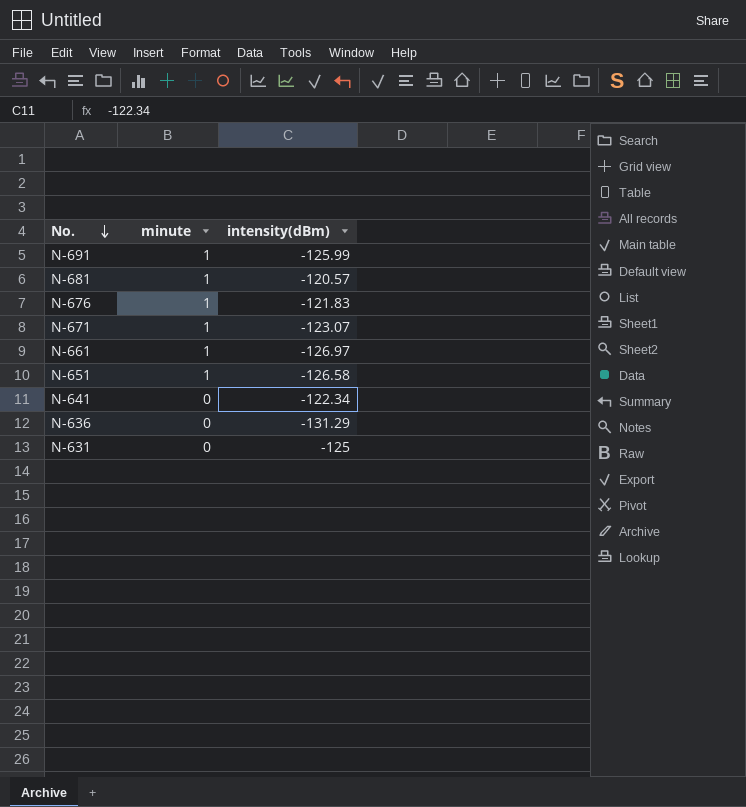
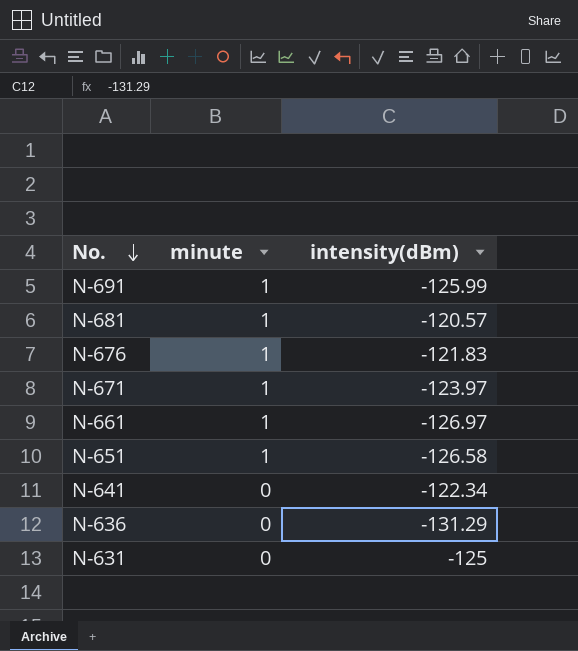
N-671 | intensity(dBm): -123.07 -> -123.97

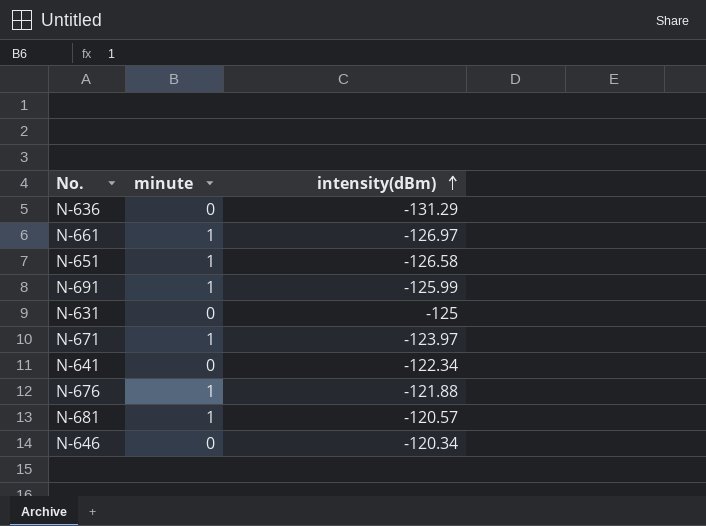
row order: No. descending -> intensity(dBm) ascending
N-676 | intensity(dBm): -121.83 -> -121.88
row N-646: none -> 0 | -120.34

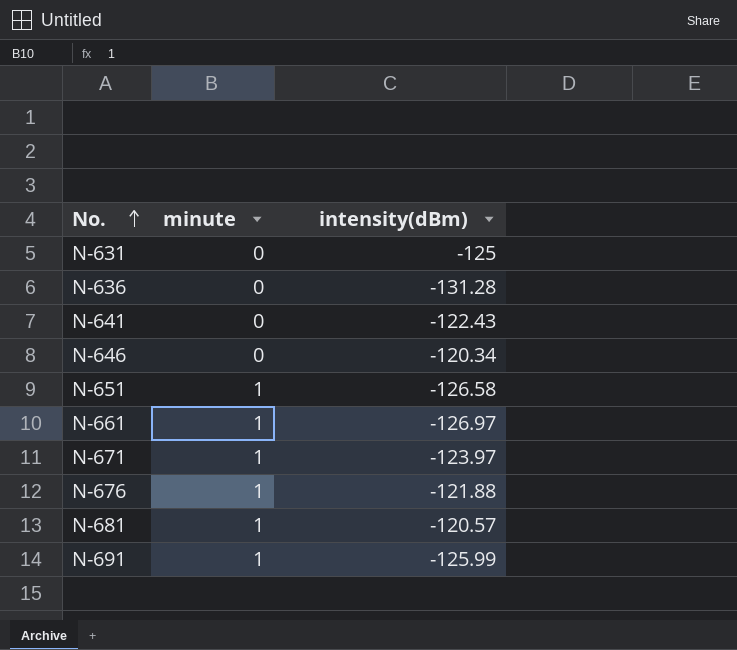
row order: intensity(dBm) ascending -> No. ascending
N-636 | intensity(dBm): -131.29 -> -131.28
N-641 | intensity(dBm): -122.34 -> -122.43

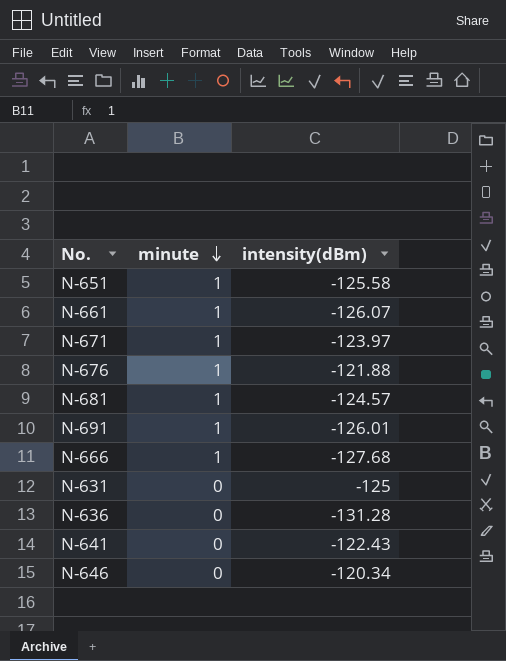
row order: No. ascending -> minute descending
N-651 | intensity(dBm): -126.58 -> -125.58
N-661 | intensity(dBm): -126.97 -> -126.07
N-681 | intensity(dBm): -120.57 -> -124.57
N-691 | intensity(dBm): -125.99 -> -126.01
row N-666: none -> 1 | -127.68

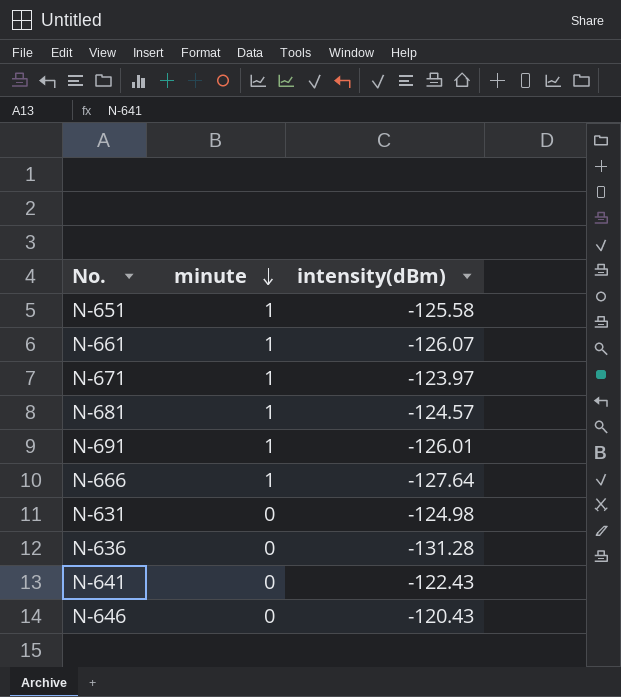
row N-676: 1 | -121.88 -> none
N-666 | intensity(dBm): -127.68 -> -127.64
N-631 | intensity(dBm): -125 -> -124.98
N-646 | intensity(dBm): -120.34 -> -120.43

